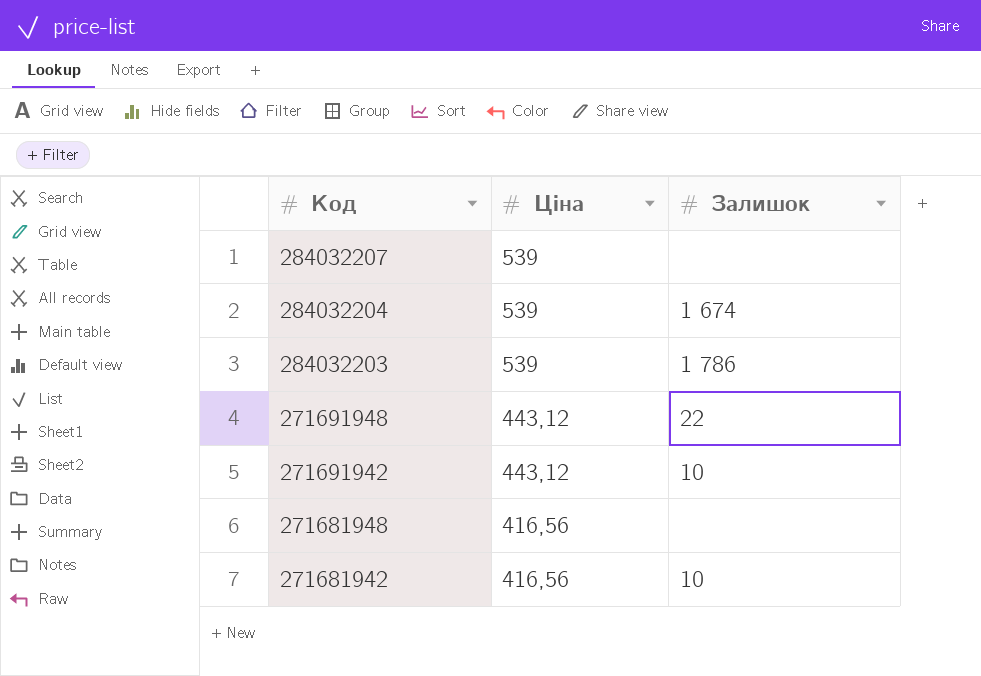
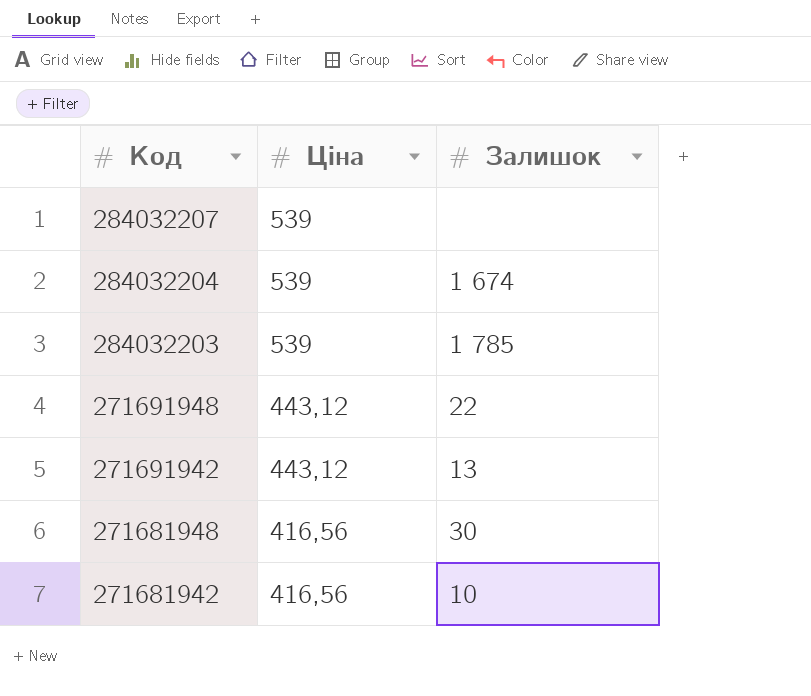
284032203 | Залишок: 1 786 -> 1 785
271691942 | Залишок: 10 -> 13
271681948 | Залишок: none -> 30

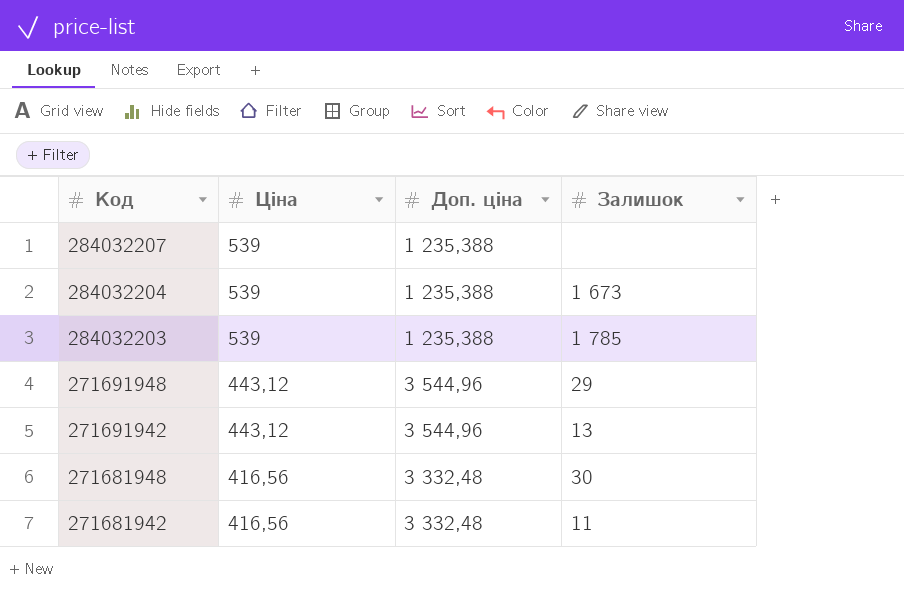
column Доп. ціна | position: none -> 3
284032204 | Залишок: 1 674 -> 1 673
271691948 | Залишок: 22 -> 29
271681942 | Залишок: 10 -> 11

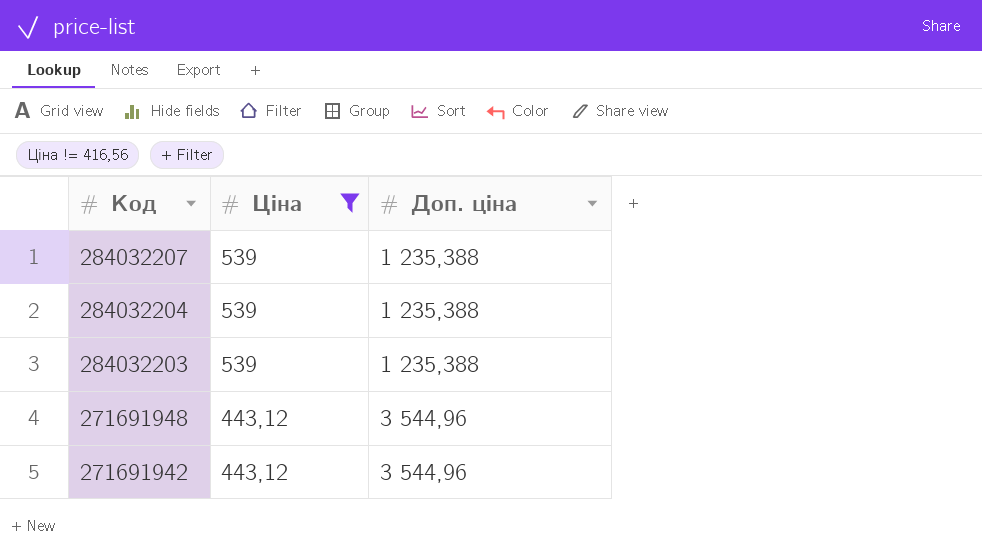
filter: none -> Ціна != 416,56
column Залишок | position: 4 -> none

